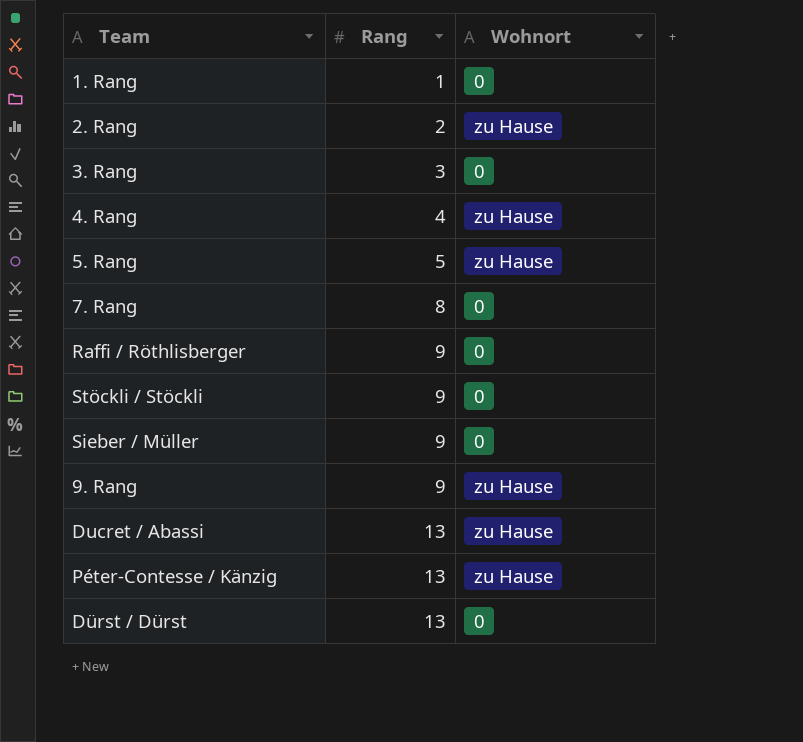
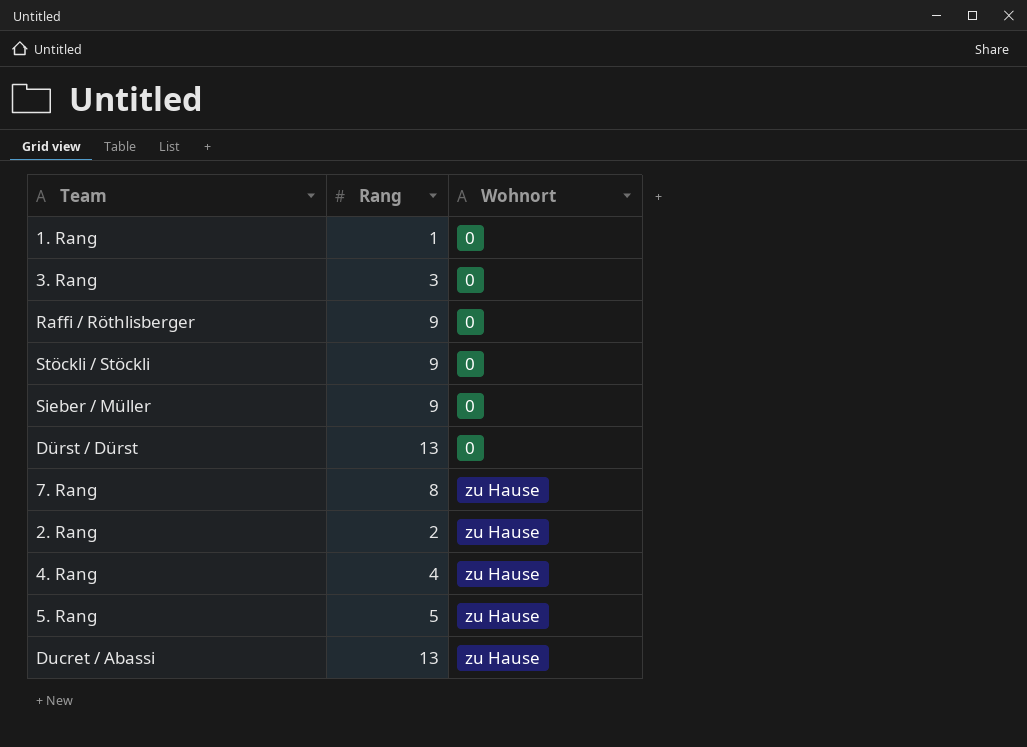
row order: Rang ascending -> Wohnort ascending
row 9. Rang: 9 | zu Hause -> none
row Péter-Contesse / Känzig: 13 | zu Hause -> none
7. Rang | Wohnort: 0 -> zu Hause

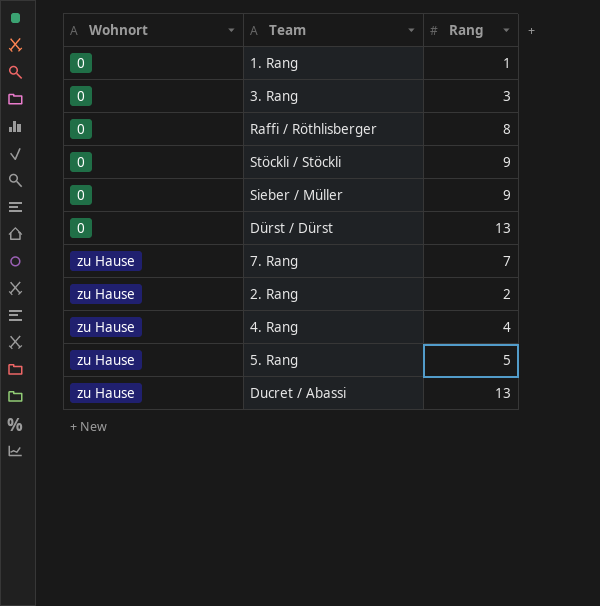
column Wohnort | position: 3 -> 1
Raffi / Röthlisberger | Rang: 9 -> 8
7. Rang | Rang: 8 -> 7

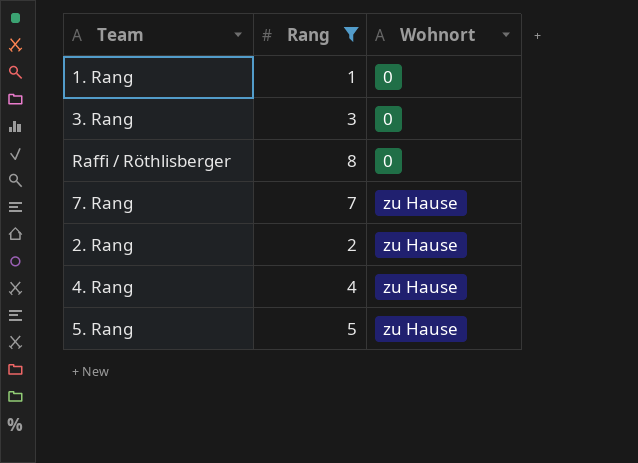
filter: none -> Rang <= 8
column Wohnort | position: 1 -> 3

